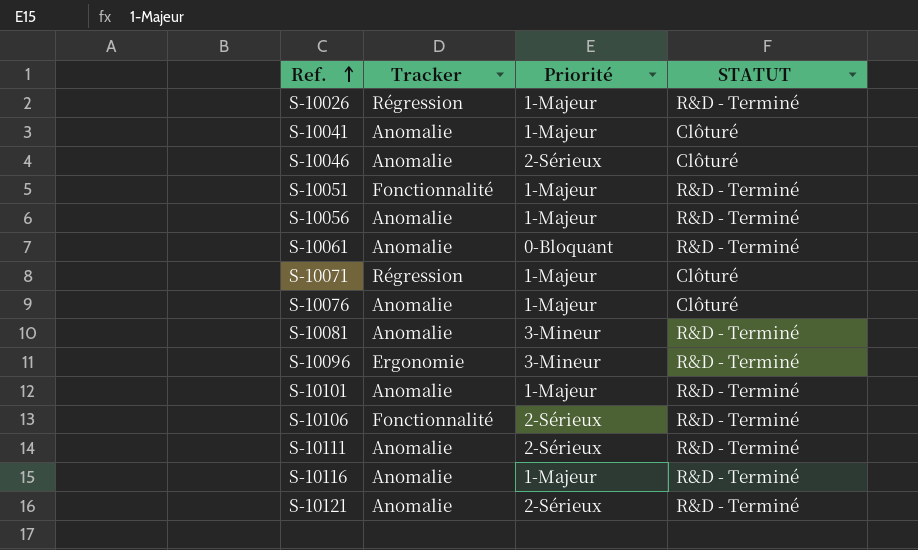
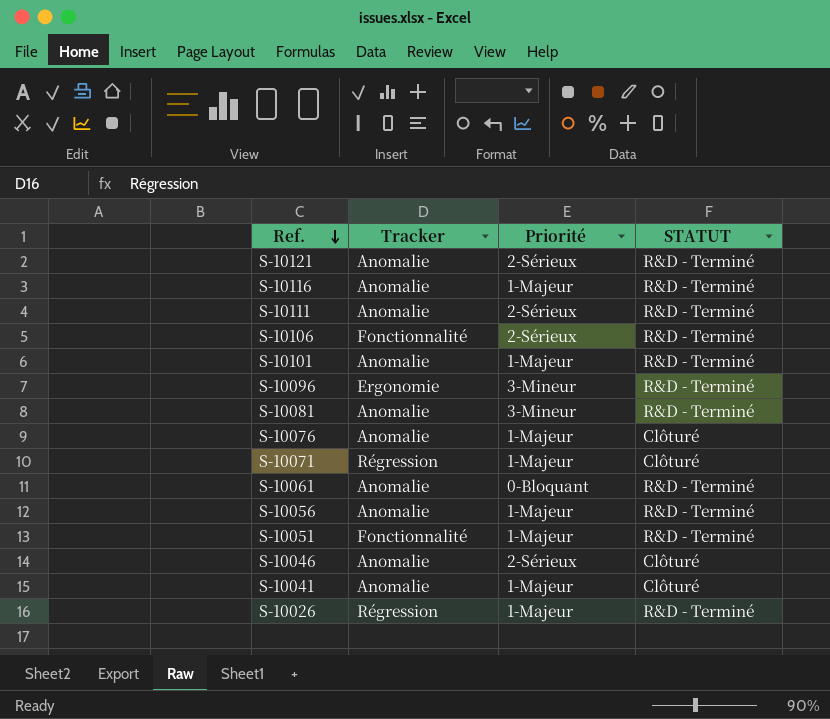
row order: Ref. ascending -> Ref. descending

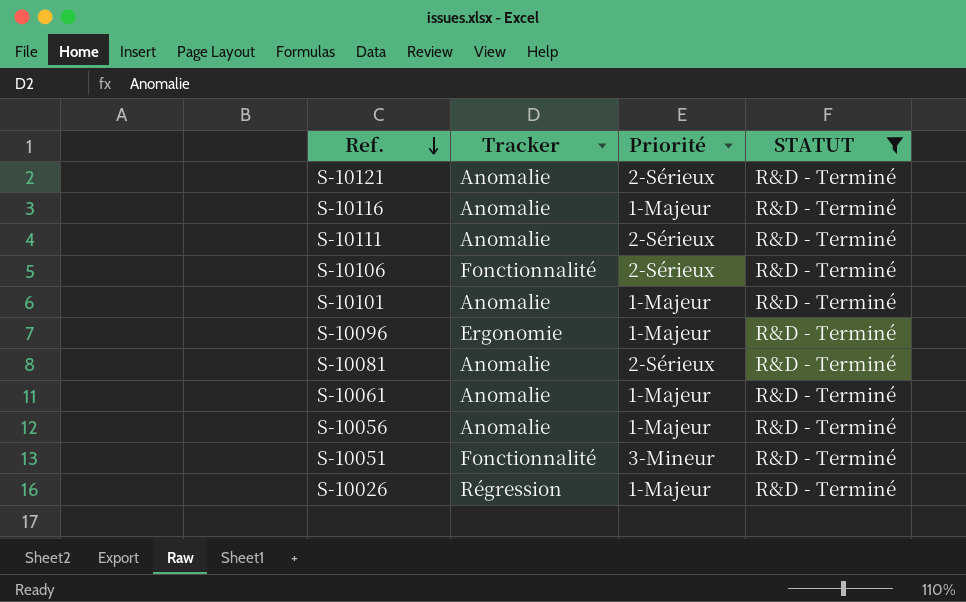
filter: none -> STATUT = R&D - Terminé
S-10096 | Priorité: 3-Mineur -> 1-Majeur
S-10081 | Priorité: 3-Mineur -> 2-Sérieux
S-10061 | Priorité: 0-Bloquant -> 1-Majeur
S-10051 | Priorité: 1-Majeur -> 3-Mineur

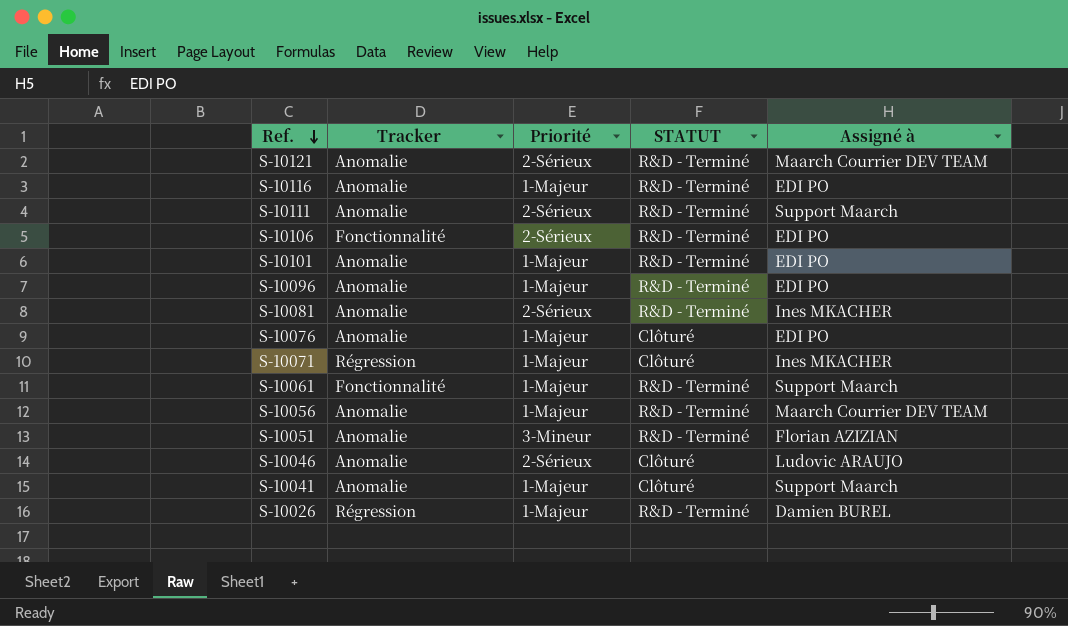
filter: STATUT = R&D - Terminé -> none
column Assigné à | position: none -> 5
S-10096 | Tracker: Ergonomie -> Anomalie
S-10061 | Tracker: Anomalie -> Fonctionnalité
S-10051 | Tracker: Fonctionnalité -> Anomalie

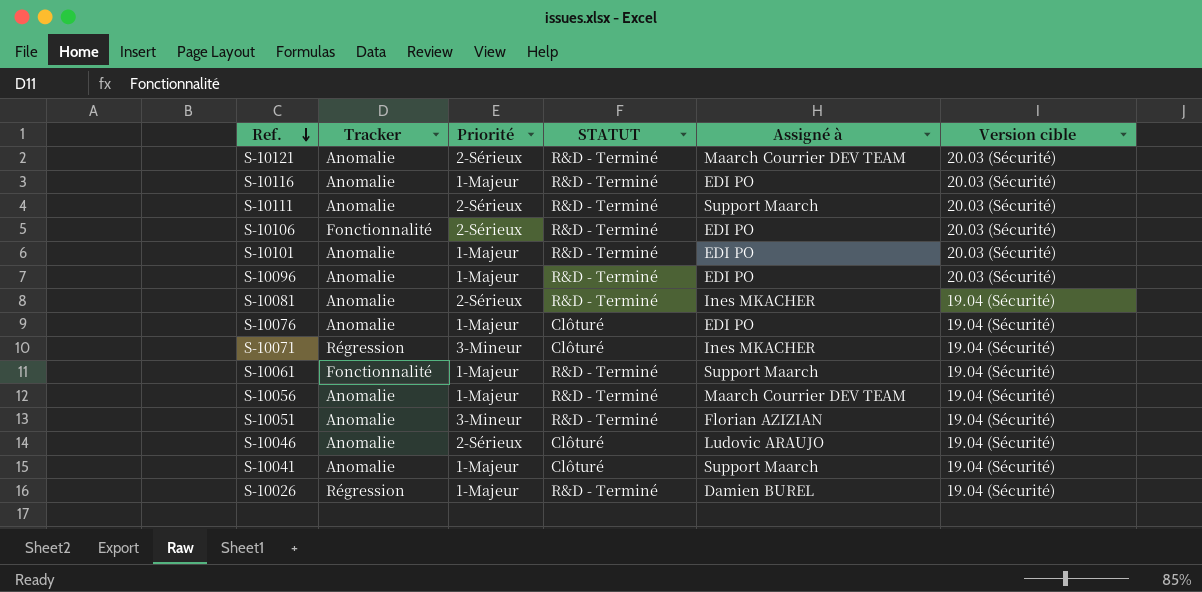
column Version cible | position: none -> 6
S-10071 | Priorité: 1-Majeur -> 3-Mineur

